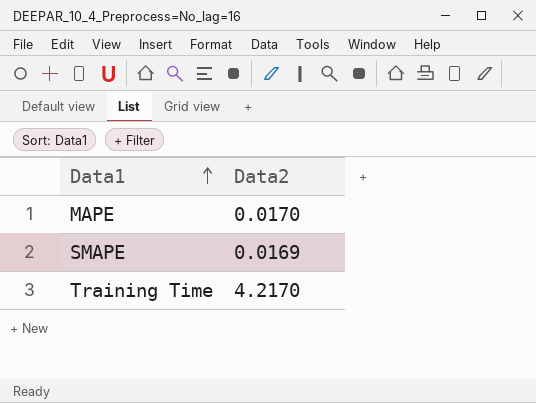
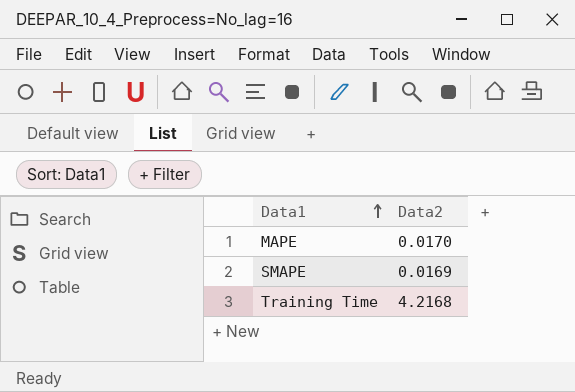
Training Time | Data2: 4.2170 -> 4.2168

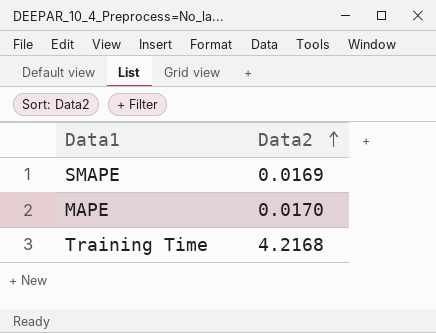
row order: Data1 ascending -> Data2 ascending

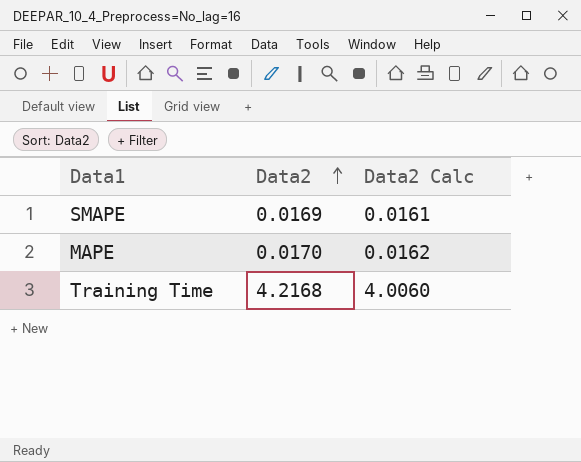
column Data2 Calc | formula: none -> [Data2] * 0.95

